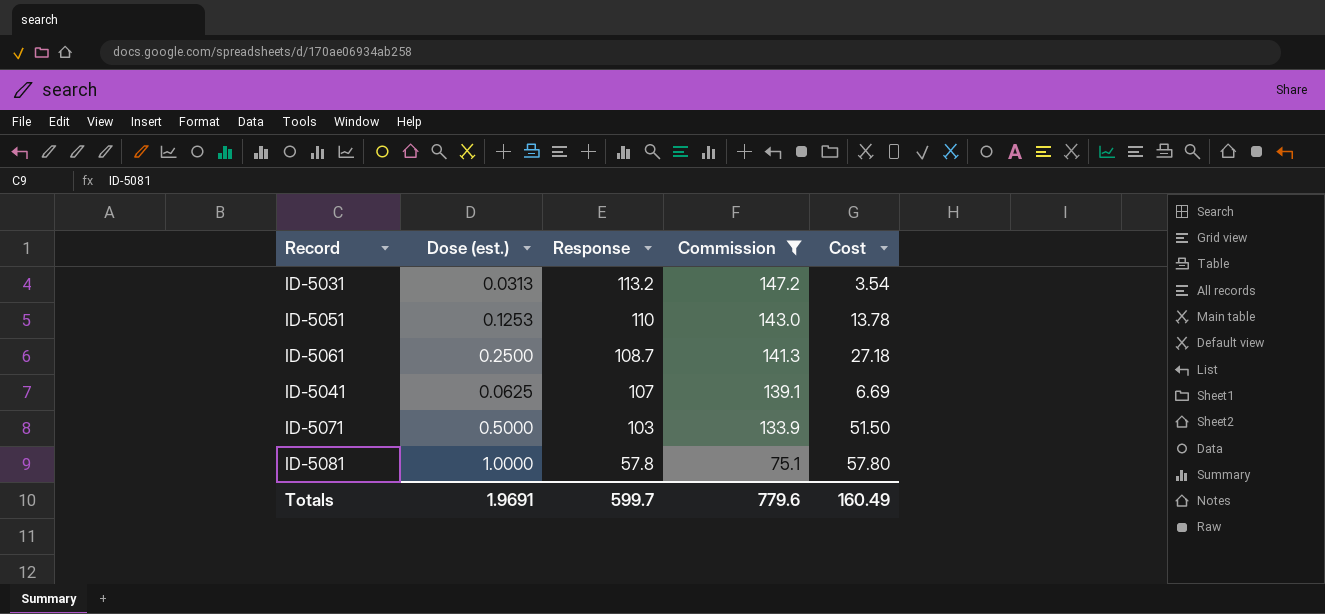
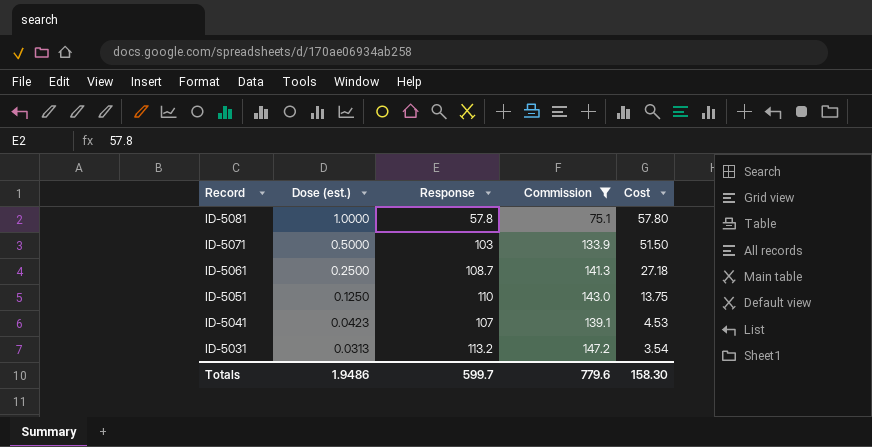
row order: Response descending -> Record descending
ID-5051 | Dose (est.): 0.1253 -> 0.1250
ID-5051 | Cost: 13.78 -> 13.75
ID-5041 | Dose (est.): 0.0625 -> 0.0423
ID-5041 | Cost: 6.69 -> 4.53
Totals | Dose (est.): 1.9691 -> 1.9486
Totals | Cost: 160.49 -> 158.30

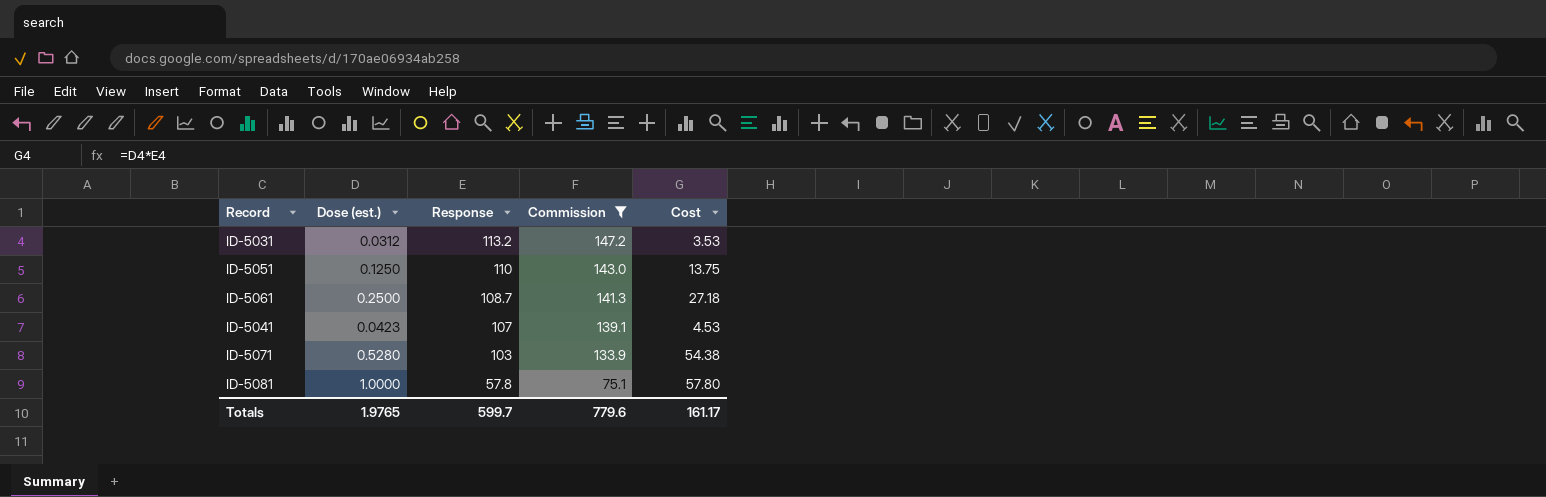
row order: Record descending -> Response descending
ID-5031 | Dose (est.): 0.0313 -> 0.0312
ID-5031 | Cost: 3.54 -> 3.53
ID-5071 | Dose (est.): 0.5000 -> 0.5280
ID-5071 | Cost: 51.50 -> 54.38
Totals | Dose (est.): 1.9486 -> 1.9765
Totals | Cost: 158.30 -> 161.17

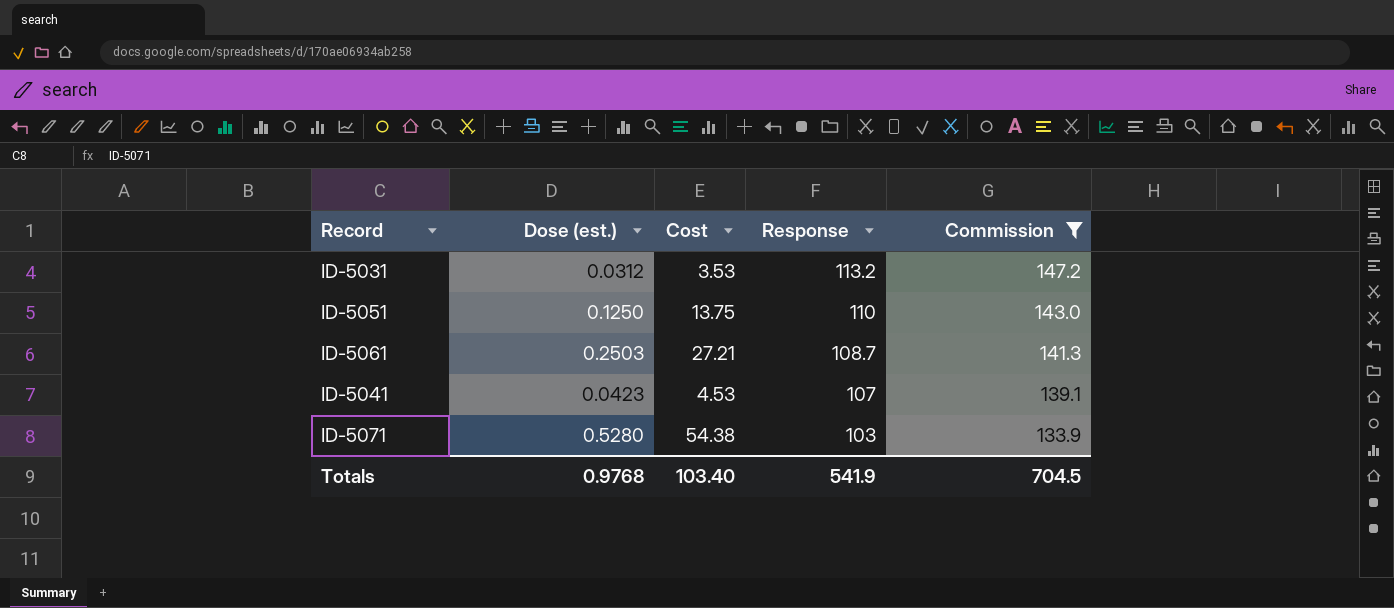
column Cost | position: 5 -> 3
row ID-5081: 1.0000 | 57.8 | 75.1 | 57.80 -> none
ID-5061 | Dose (est.): 0.2500 -> 0.2503
ID-5061 | Cost: 27.18 -> 27.21
Totals | Dose (est.): 1.9765 -> 0.9768
Totals | Cost: 161.17 -> 103.40
Totals | Response: 599.7 -> 541.9
Totals | Commission: 779.6 -> 704.5

